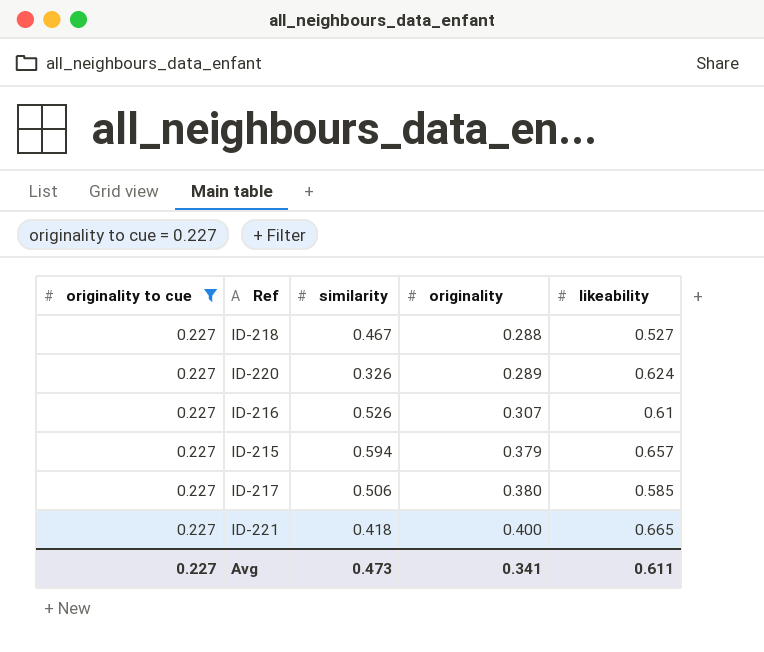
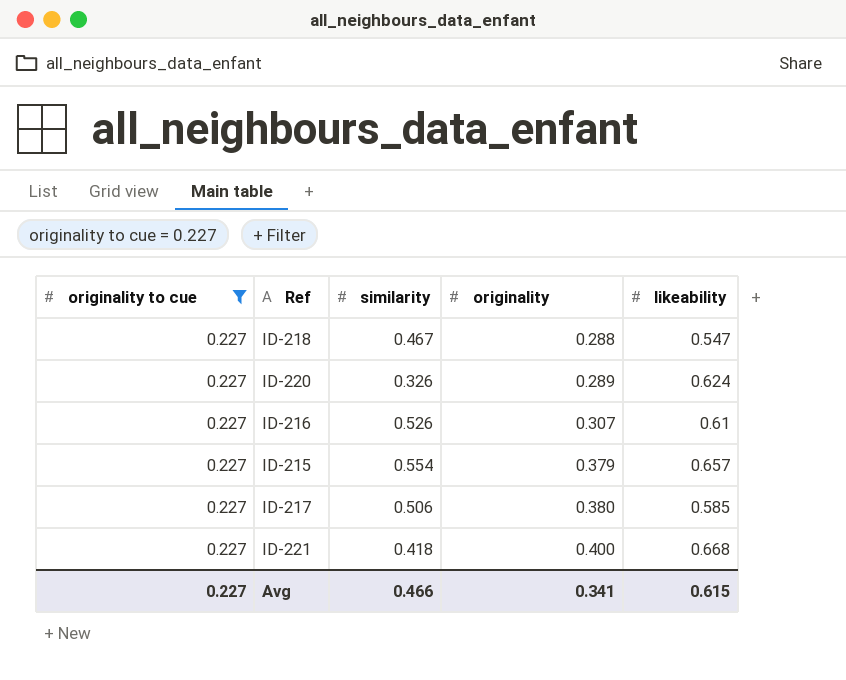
ID-218 | likeability: 0.527 -> 0.547
ID-215 | similarity: 0.594 -> 0.554
ID-221 | likeability: 0.665 -> 0.668
Avg | similarity: 0.473 -> 0.466
Avg | likeability: 0.611 -> 0.615

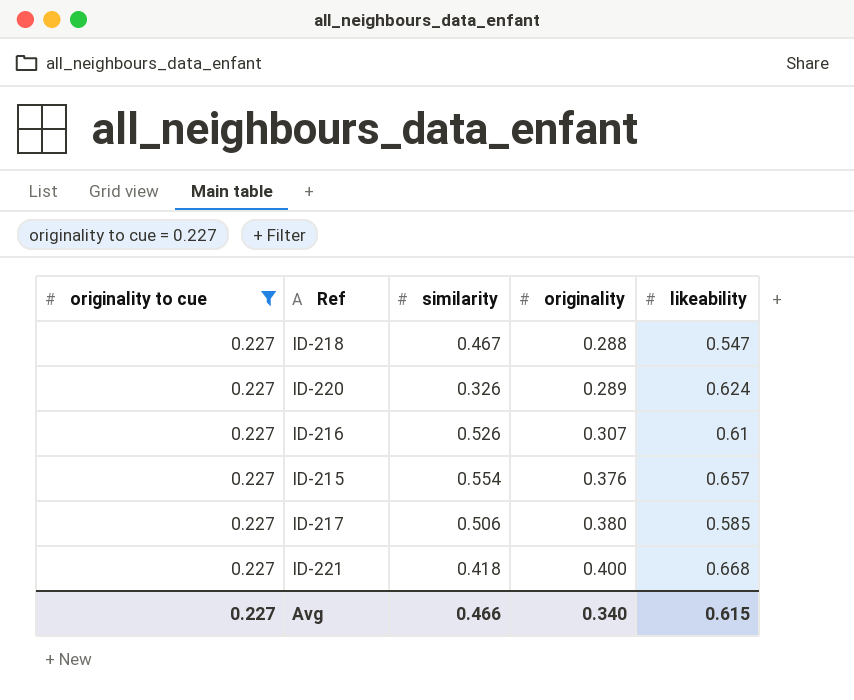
ID-215 | originality: 0.379 -> 0.376
Avg | originality: 0.341 -> 0.340

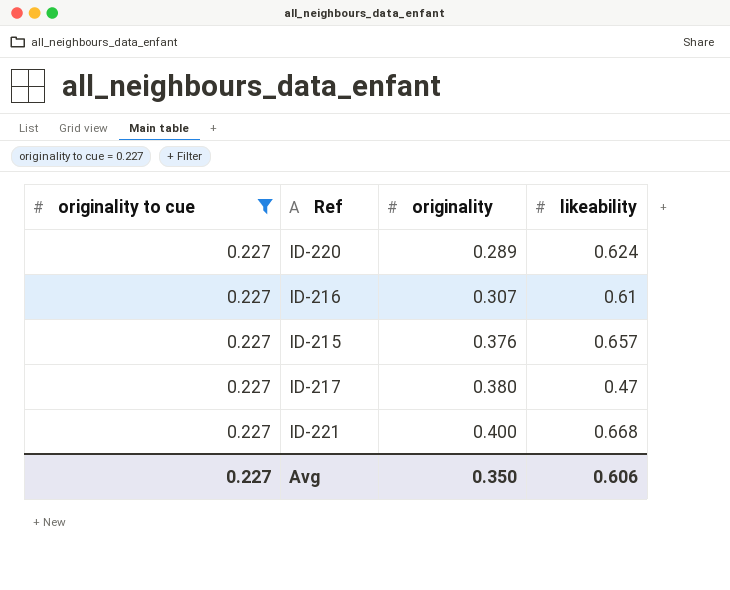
column similarity | position: 3 -> none
row ID-218: 0.227 | 0.467 | 0.288 | 0.547 -> none
ID-217 | likeability: 0.585 -> 0.47
Avg | originality: 0.340 -> 0.350
Avg | likeability: 0.615 -> 0.606

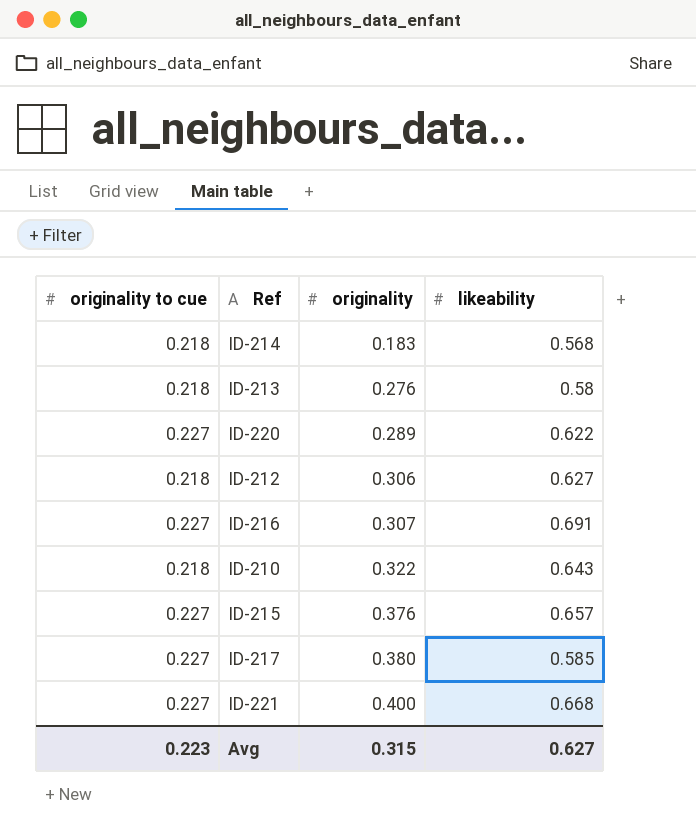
filter: originality to cue = 0.227 -> none
ID-220 | likeability: 0.624 -> 0.622
ID-216 | likeability: 0.61 -> 0.691
ID-217 | likeability: 0.47 -> 0.585
Avg | originality to cue: 0.227 -> 0.223
Avg | originality: 0.350 -> 0.315
Avg | likeability: 0.606 -> 0.627

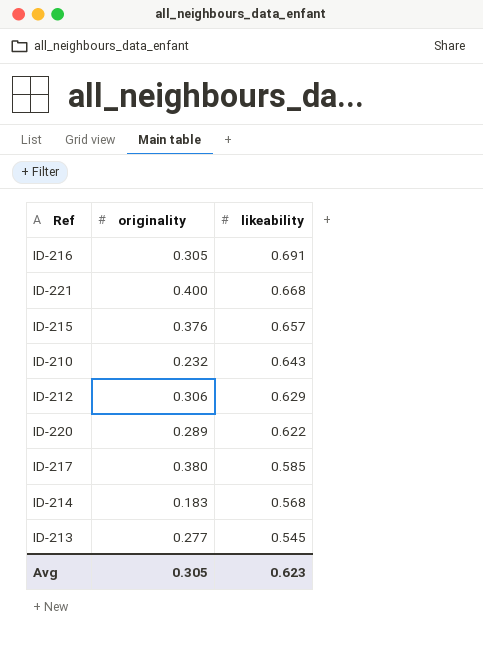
row order: originality ascending -> likeability descending
column originality to cue | position: 1 -> none
ID-216 | originality: 0.307 -> 0.305
ID-210 | originality: 0.322 -> 0.232
ID-212 | likeability: 0.627 -> 0.629
ID-213 | originality: 0.276 -> 0.277
ID-213 | likeability: 0.58 -> 0.545
Avg | originality: 0.315 -> 0.305
Avg | likeability: 0.627 -> 0.623

